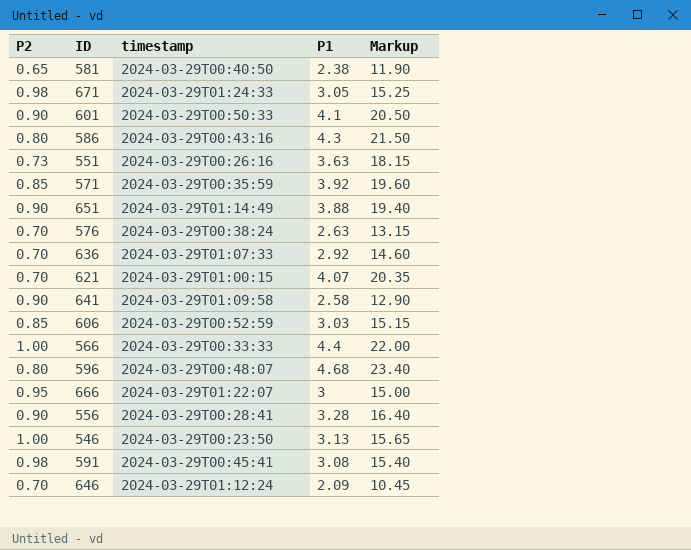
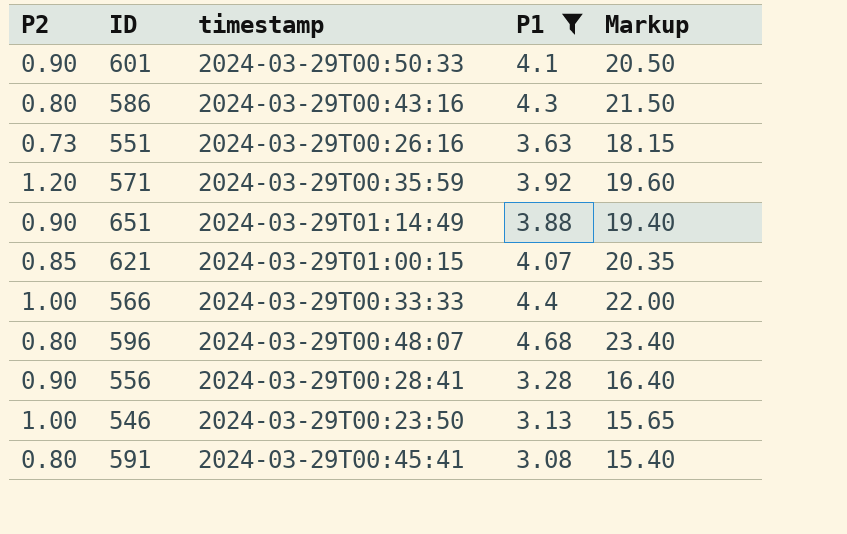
filter: none -> P1 >= 3.08
571 | P2: 0.85 -> 1.20
621 | P2: 0.70 -> 0.85
591 | P2: 0.98 -> 0.80

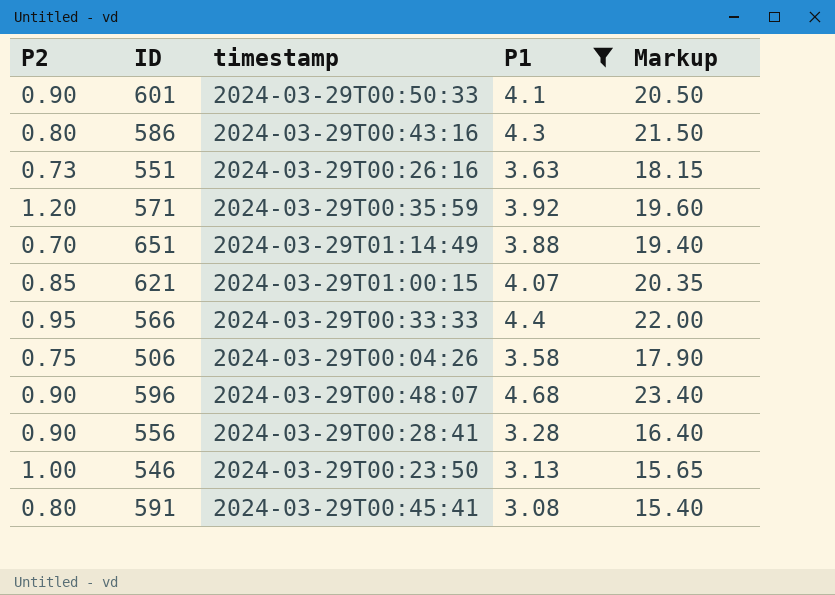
651 | P2: 0.90 -> 0.70
566 | P2: 1.00 -> 0.95
row 506: none -> 0.75 | 2024-03-29T00:04:26 | 3.58 | 17.90
596 | P2: 0.80 -> 0.90

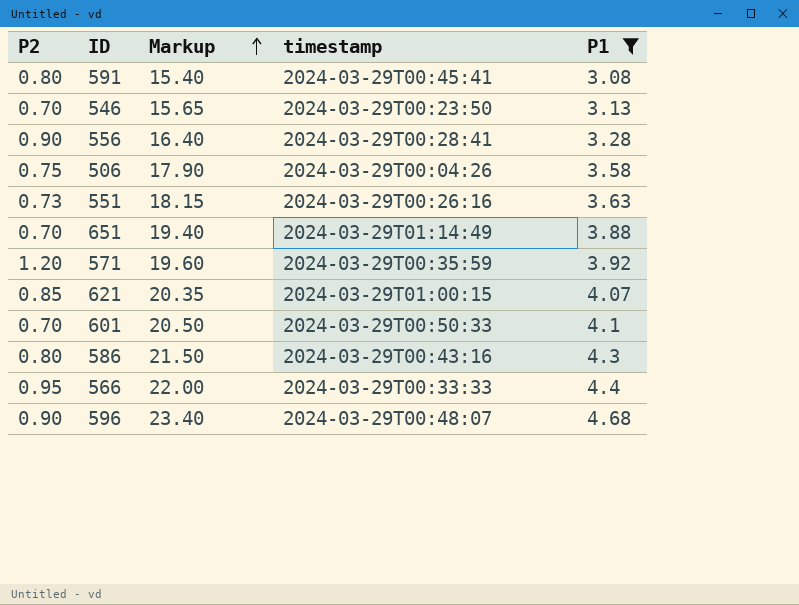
row order: none -> Markup ascending
column Markup | position: 5 -> 3
546 | P2: 1.00 -> 0.70
601 | P2: 0.90 -> 0.70

